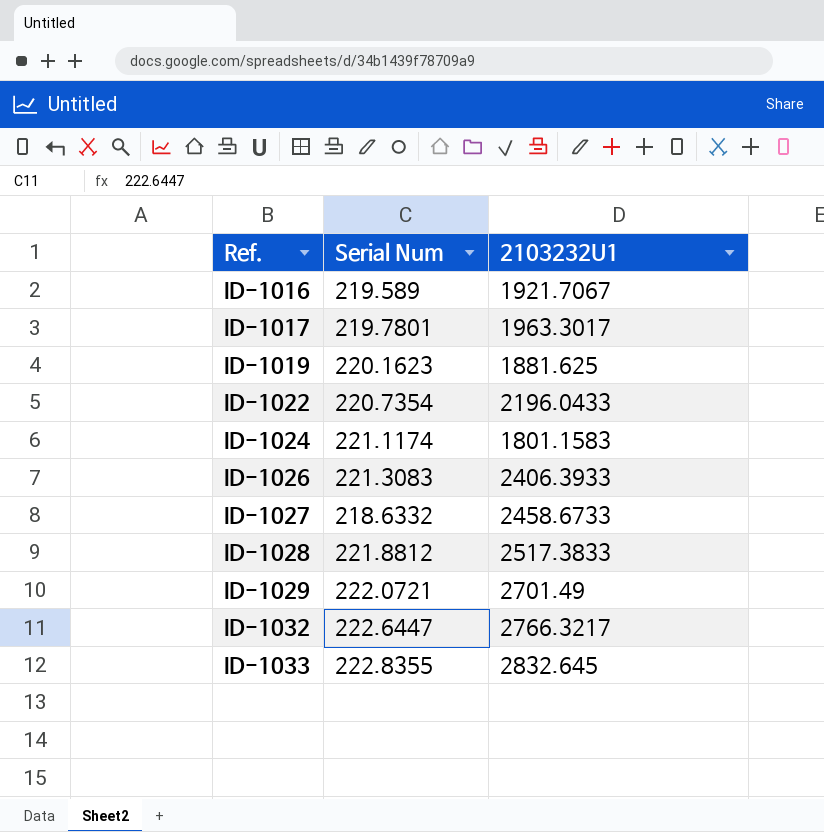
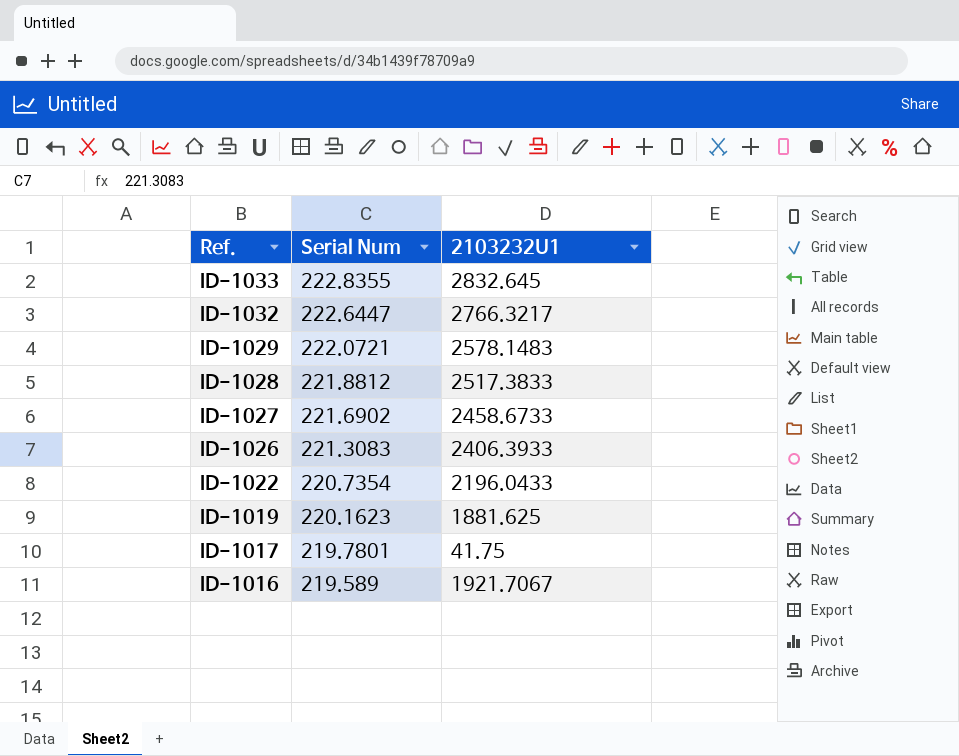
row order: Ref. ascending -> Ref. descending
row ID-1024: 221.1174 | 1801.1583 -> none
ID-1029 | 2103232U1: 2701.49 -> 2578.1483
ID-1027 | Serial Num: 218.6332 -> 221.6902
ID-1017 | 2103232U1: 1963.3017 -> 41.75

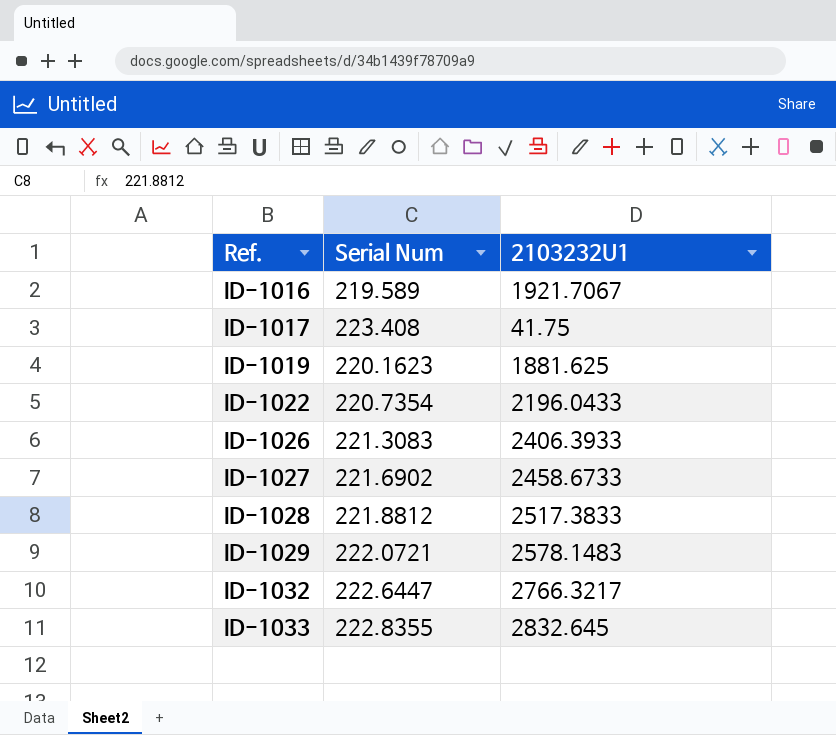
row order: Ref. descending -> Ref. ascending
ID-1017 | Serial Num: 219.7801 -> 223.408

